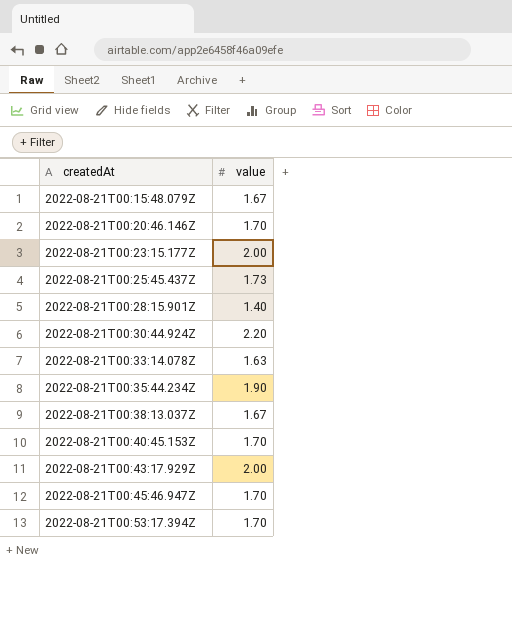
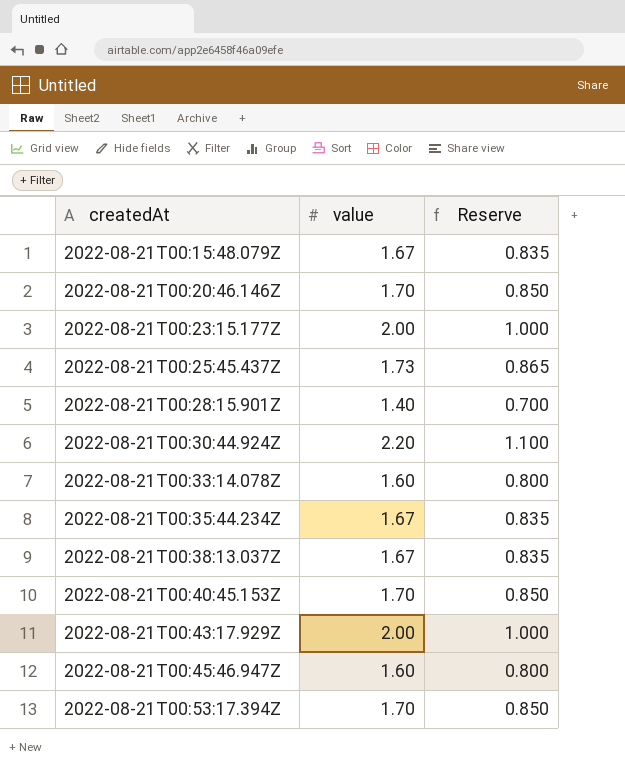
column Reserve | formula: none -> [value] * 0.5
2022-08-21T00:33:14.078Z | value: 1.63 -> 1.60
2022-08-21T00:35:44.234Z | value: 1.90 -> 1.67
2022-08-21T00:45:46.947Z | value: 1.70 -> 1.60

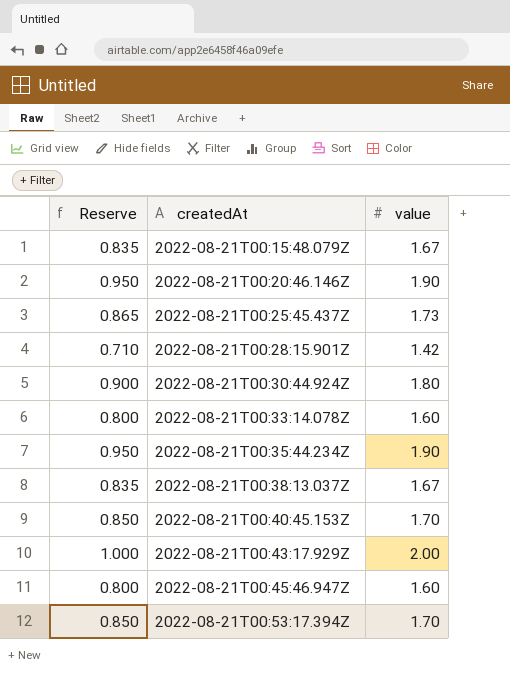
column Reserve | position: 3 -> 1
row 2022-08-21T00:23:15.177Z: 2.00 | 1.000 -> none
2022-08-21T00:20:46.146Z | Reserve: 0.850 -> 0.950
2022-08-21T00:20:46.146Z | value: 1.70 -> 1.90
2022-08-21T00:28:15.901Z | Reserve: 0.700 -> 0.710
2022-08-21T00:28:15.901Z | value: 1.40 -> 1.42
2022-08-21T00:30:44.924Z | Reserve: 1.100 -> 0.900
2022-08-21T00:30:44.924Z | value: 2.20 -> 1.80
2022-08-21T00:35:44.234Z | Reserve: 0.835 -> 0.950
2022-08-21T00:35:44.234Z | value: 1.67 -> 1.90

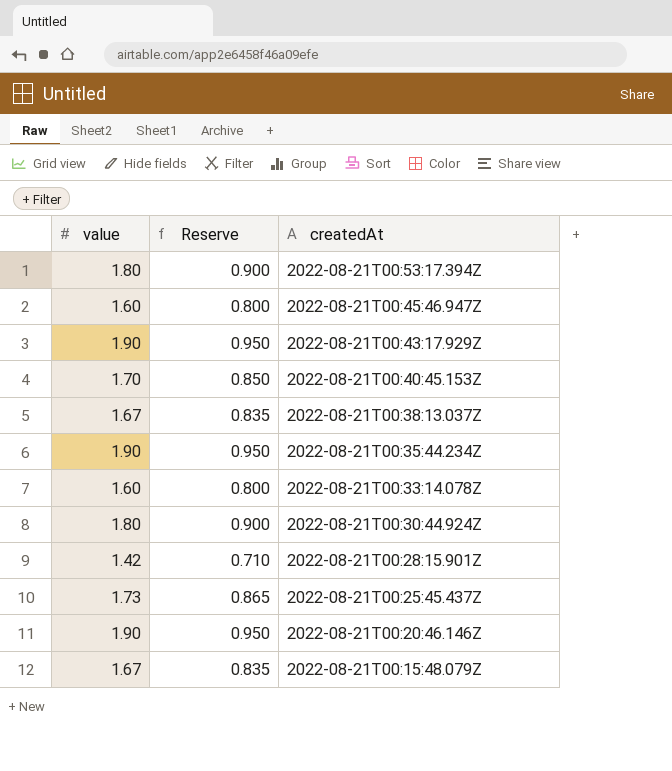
row order: createdAt ascending -> createdAt descending
column value | position: 3 -> 1
2022-08-21T00:53:17.394Z | value: 1.70 -> 1.80
2022-08-21T00:53:17.394Z | Reserve: 0.850 -> 0.900
2022-08-21T00:43:17.929Z | value: 2.00 -> 1.90
2022-08-21T00:43:17.929Z | Reserve: 1.000 -> 0.950

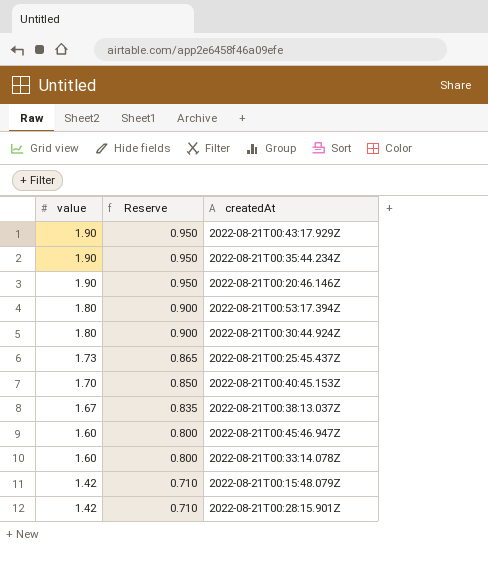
row order: createdAt descending -> value descending
2022-08-21T00:15:48.079Z | value: 1.67 -> 1.42
2022-08-21T00:15:48.079Z | Reserve: 0.835 -> 0.710

